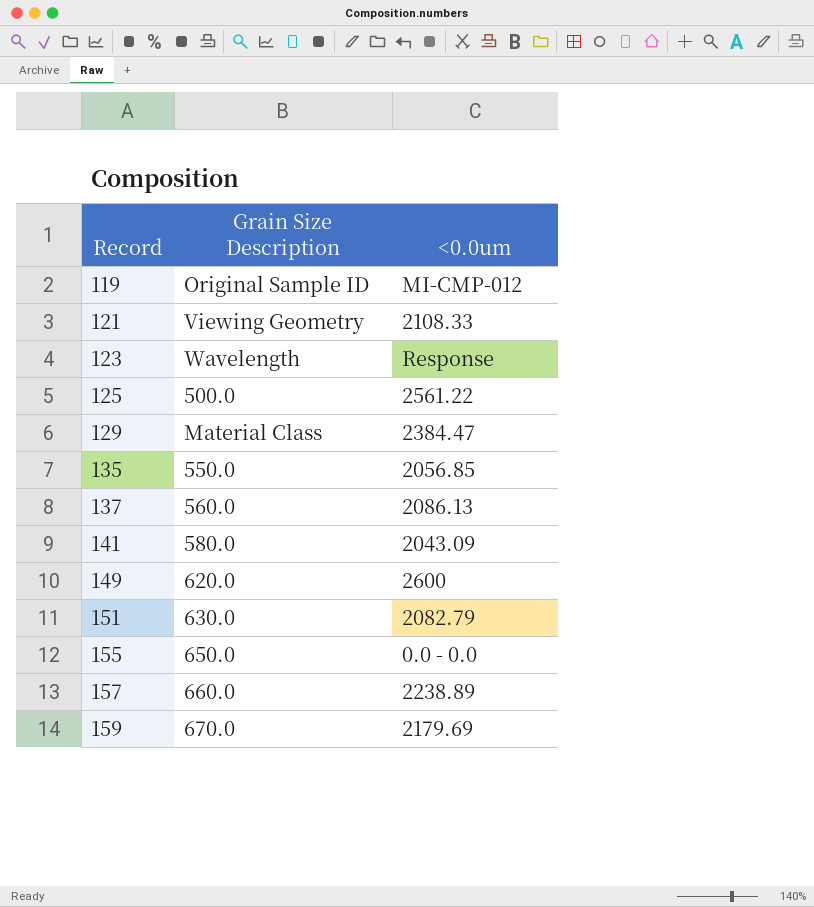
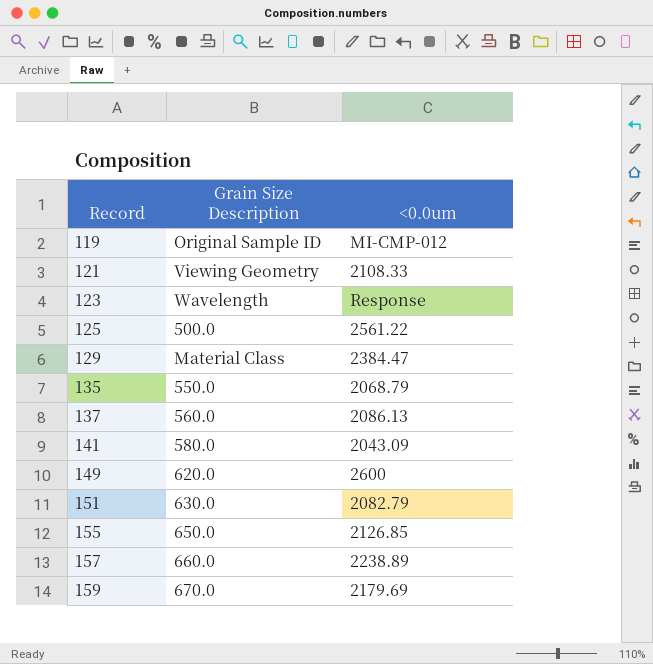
135 | <0.0um: 2056.85 -> 2068.79
155 | <0.0um: 0.0 - 0.0 -> 2126.85

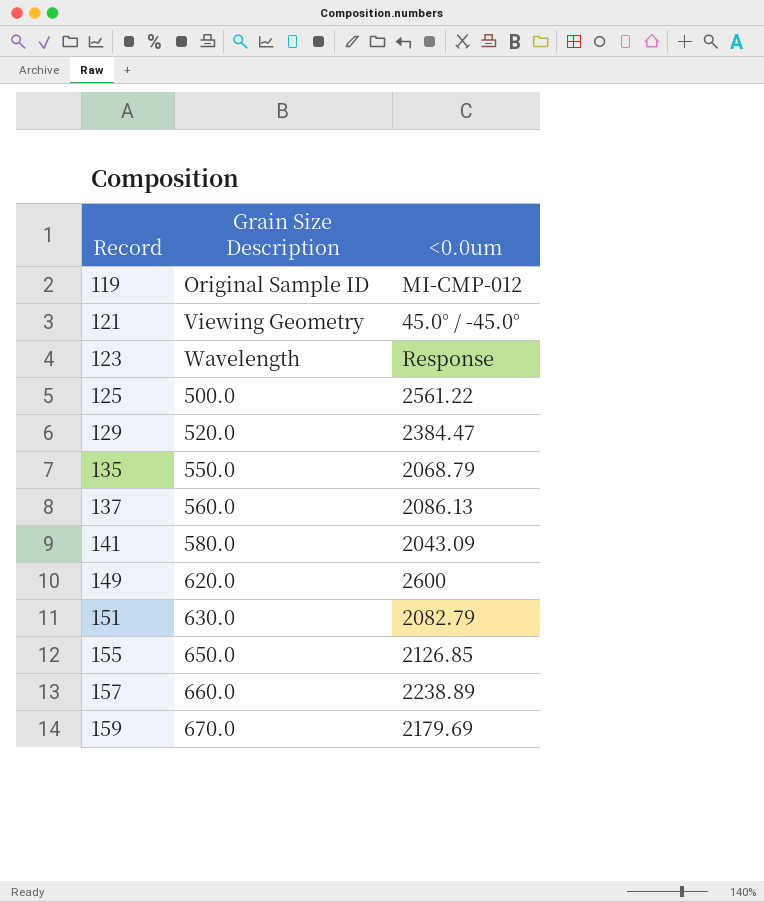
121 | <0.0um: 2108.33 -> 45.0° / -45.0°
129 | Grain Size Description: Material Class -> 520.0

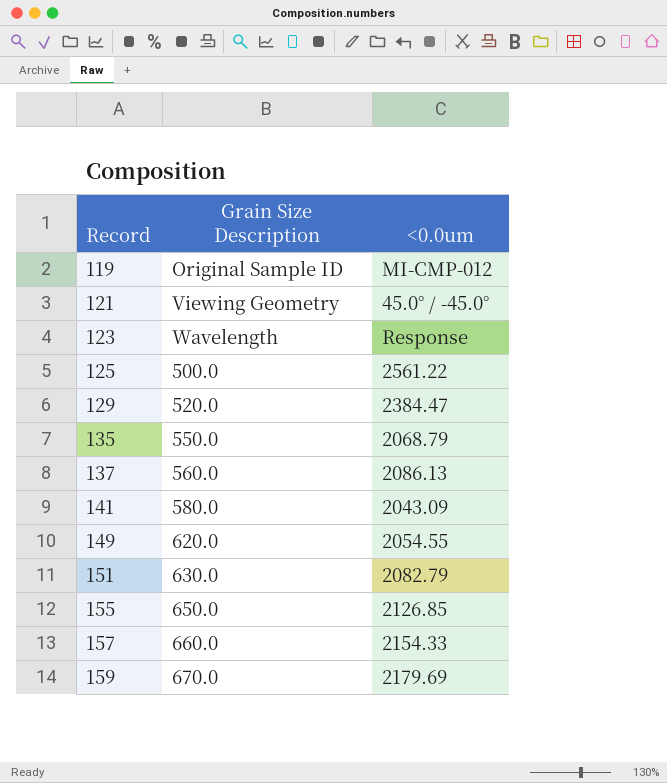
149 | <0.0um: 2600 -> 2054.55
157 | <0.0um: 2238.89 -> 2154.33

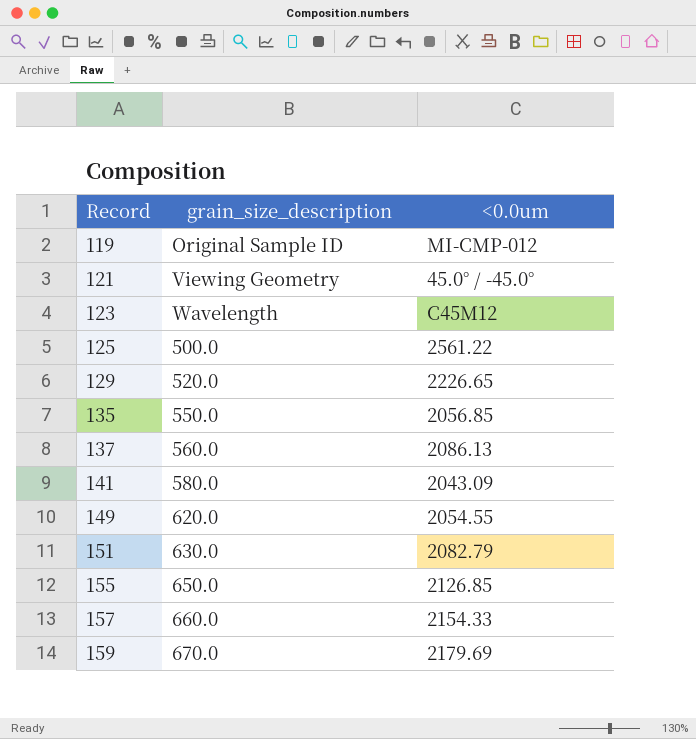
column name: Grain Size Description -> grain_size_description
123 | <0.0um: Response -> C45M12
129 | <0.0um: 2384.47 -> 2226.65
135 | <0.0um: 2068.79 -> 2056.85

